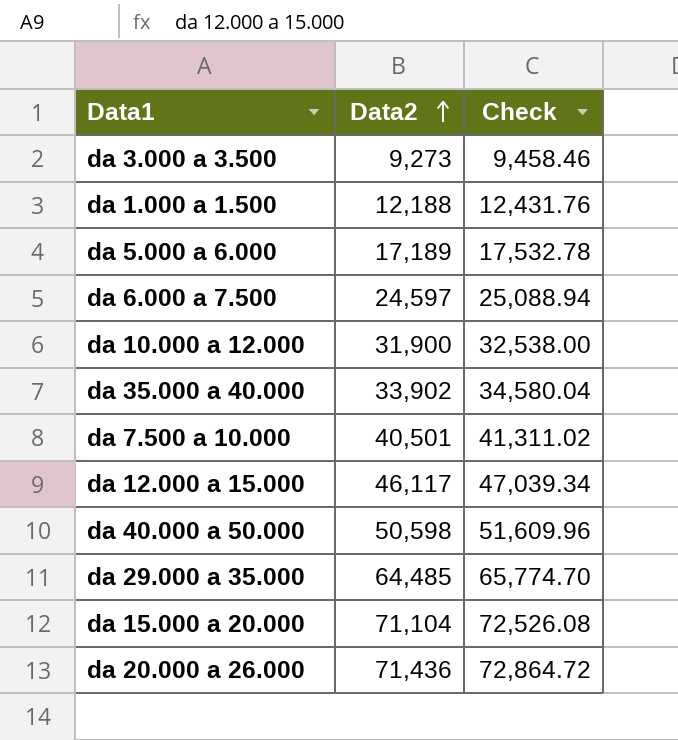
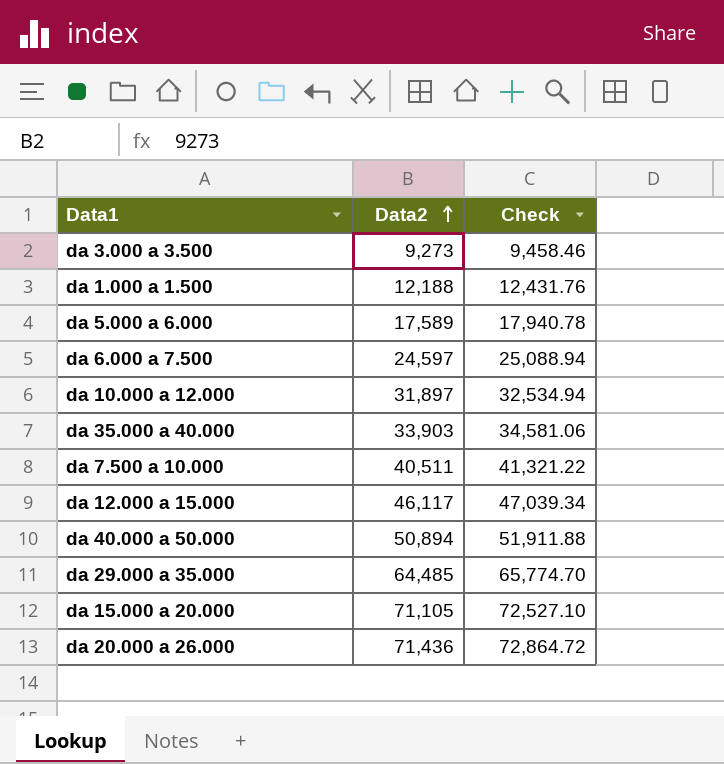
da 5.000 a 6.000 | Data2: 17,189 -> 17,589
da 5.000 a 6.000 | Check: 17,532.78 -> 17,940.78
da 10.000 a 12.000 | Data2: 31,900 -> 31,897
da 10.000 a 12.000 | Check: 32,538.00 -> 32,534.94
da 35.000 a 40.000 | Data2: 33,902 -> 33,903
da 35.000 a 40.000 | Check: 34,580.04 -> 34,581.06
da 7.500 a 10.000 | Data2: 40,501 -> 40,511
da 7.500 a 10.000 | Check: 41,311.02 -> 41,321.22
da 40.000 a 50.000 | Data2: 50,598 -> 50,894
da 40.000 a 50.000 | Check: 51,609.96 -> 51,911.88
da 15.000 a 20.000 | Data2: 71,104 -> 71,105
da 15.000 a 20.000 | Check: 72,526.08 -> 72,527.10

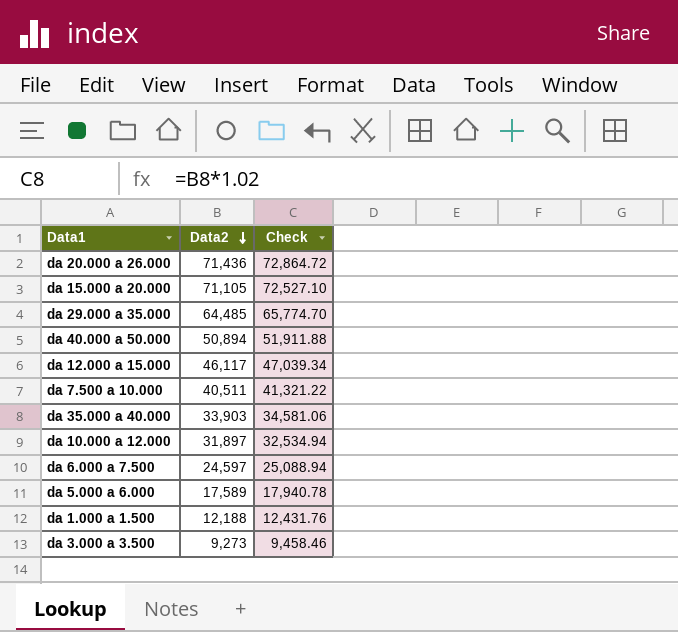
row order: Data2 ascending -> Data2 descending

